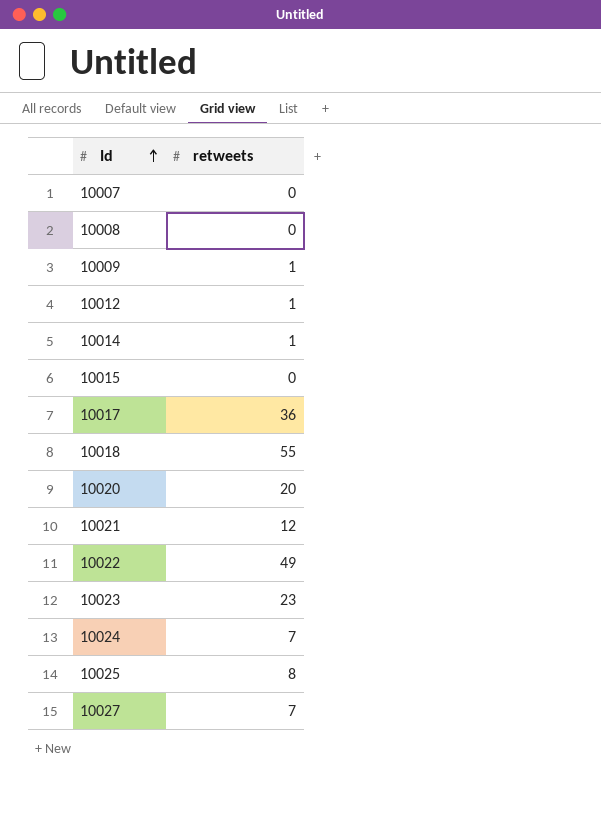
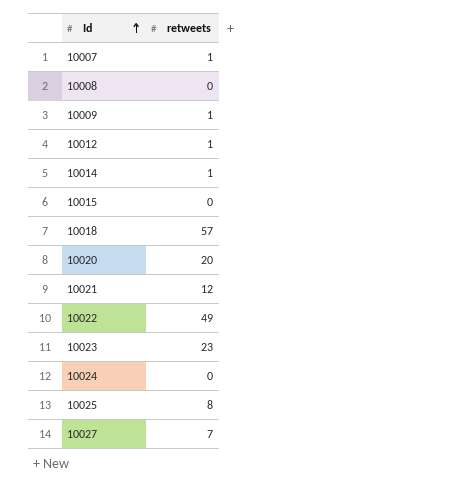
row 10017: 36 -> none
10007 | retweets: 0 -> 1
10018 | retweets: 55 -> 57
10024 | retweets: 7 -> 0

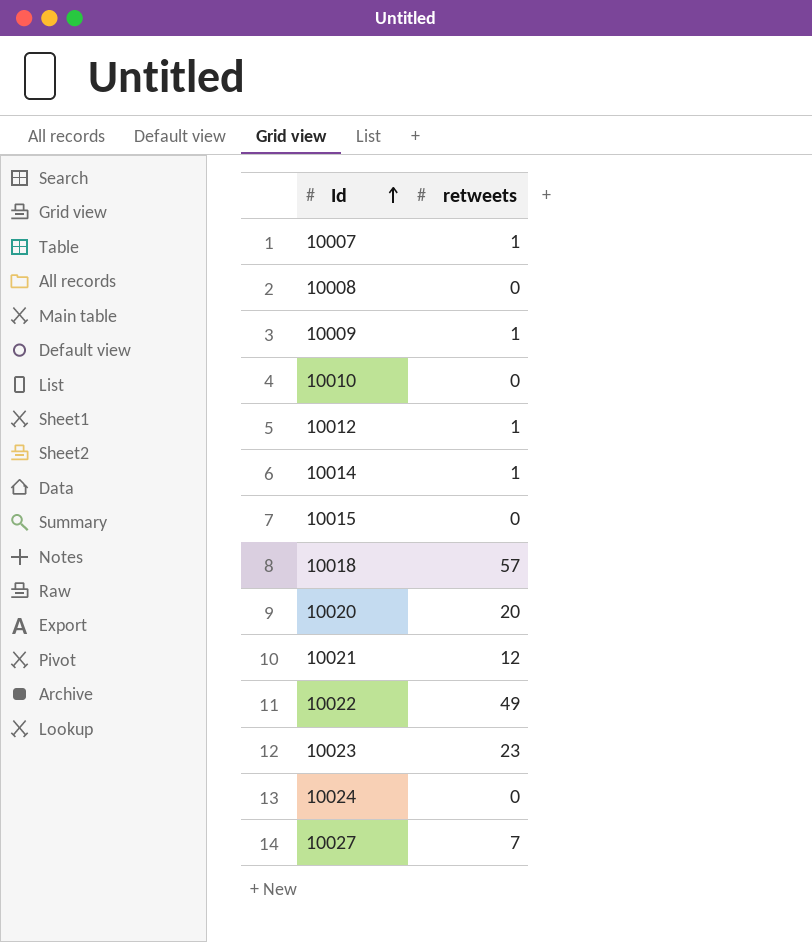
row 10025: 8 -> none
row 10010: none -> 0

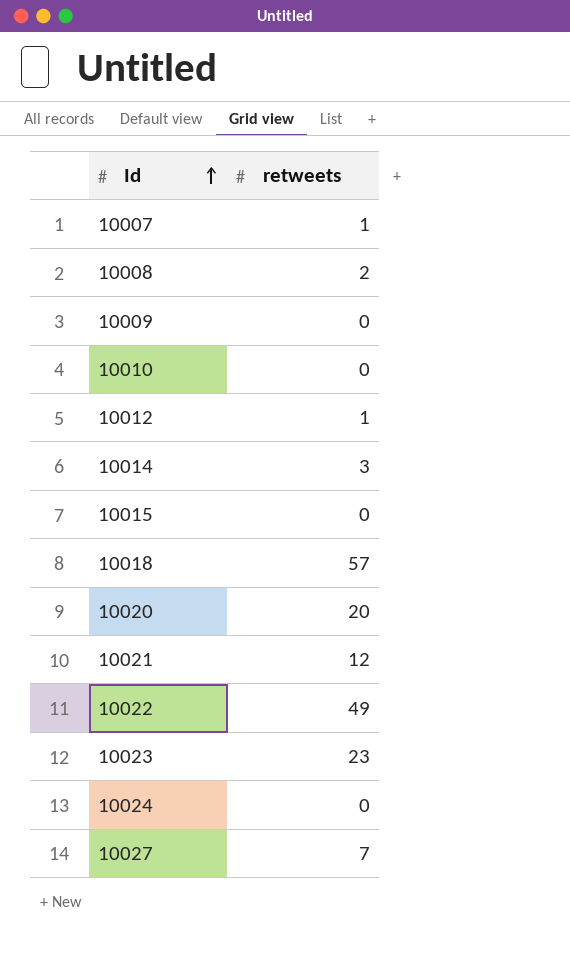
10008 | retweets: 0 -> 2
10009 | retweets: 1 -> 0
10014 | retweets: 1 -> 3

